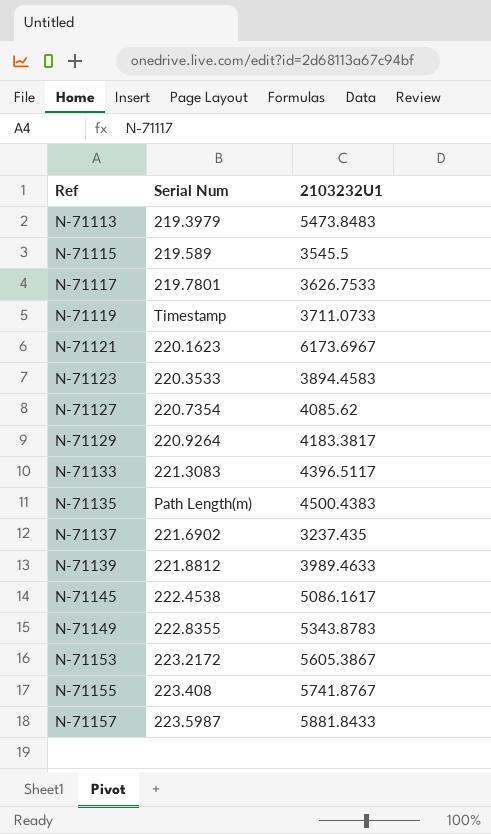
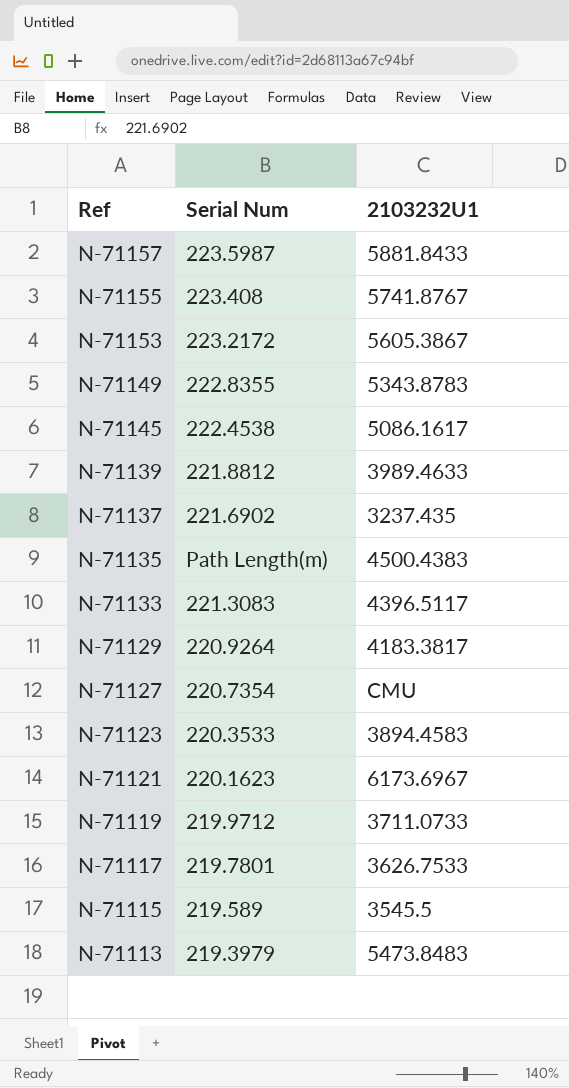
row order: Ref ascending -> Ref descending
N-71127 | 2103232U1: 4085.62 -> CMU
N-71119 | Serial Num: Timestamp -> 219.9712

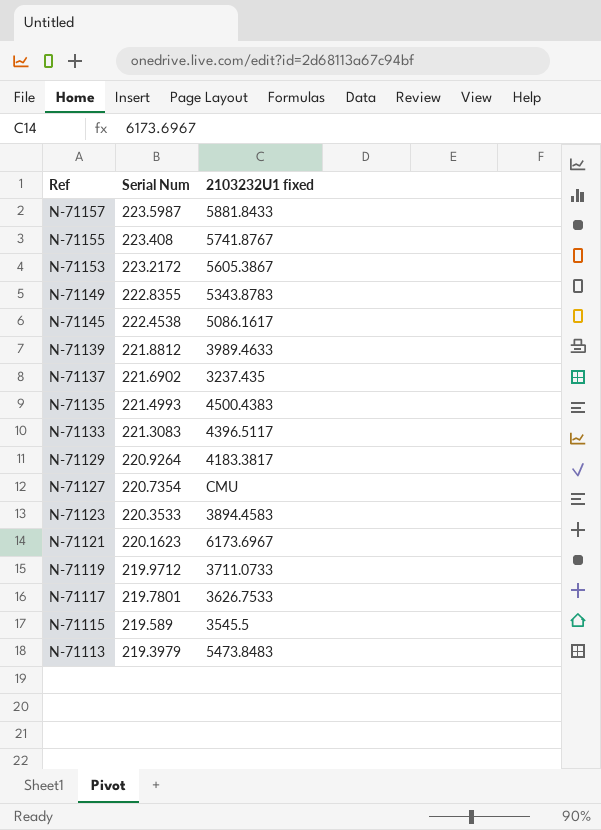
column name: 2103232U1 -> 2103232U1 fixed
N-71135 | Serial Num: Path Length(m) -> 221.4993

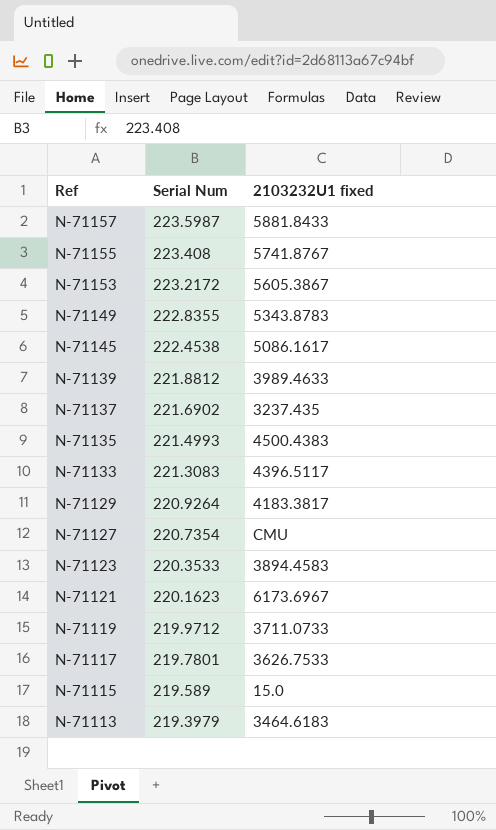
N-71115 | 2103232U1 fixed: 3545.5 -> 15.0
N-71113 | 2103232U1 fixed: 5473.8483 -> 3464.6183

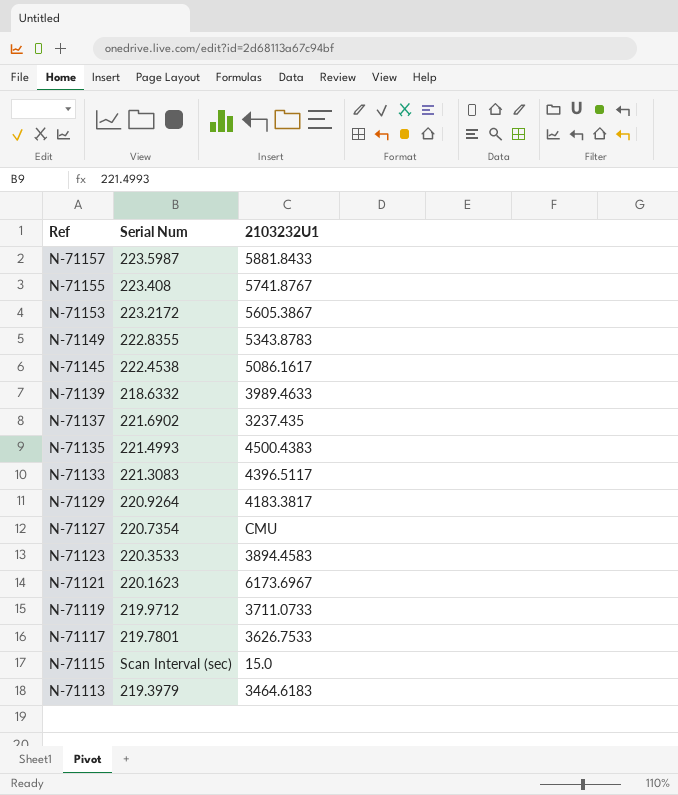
column name: 2103232U1 fixed -> 2103232U1
N-71139 | Serial Num: 221.8812 -> 218.6332
N-71115 | Serial Num: 219.589 -> Scan Interval (sec)

